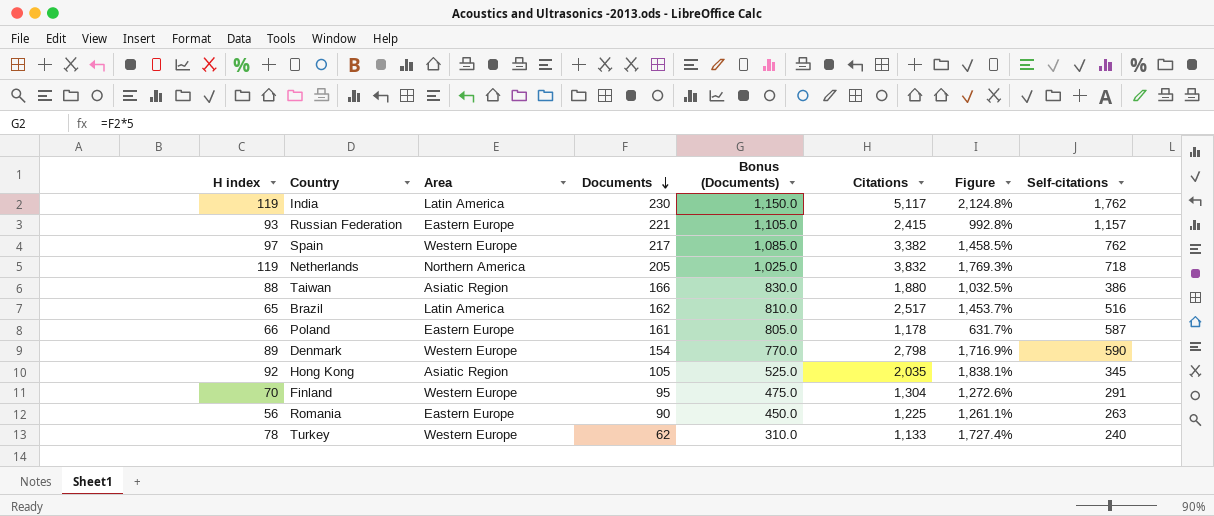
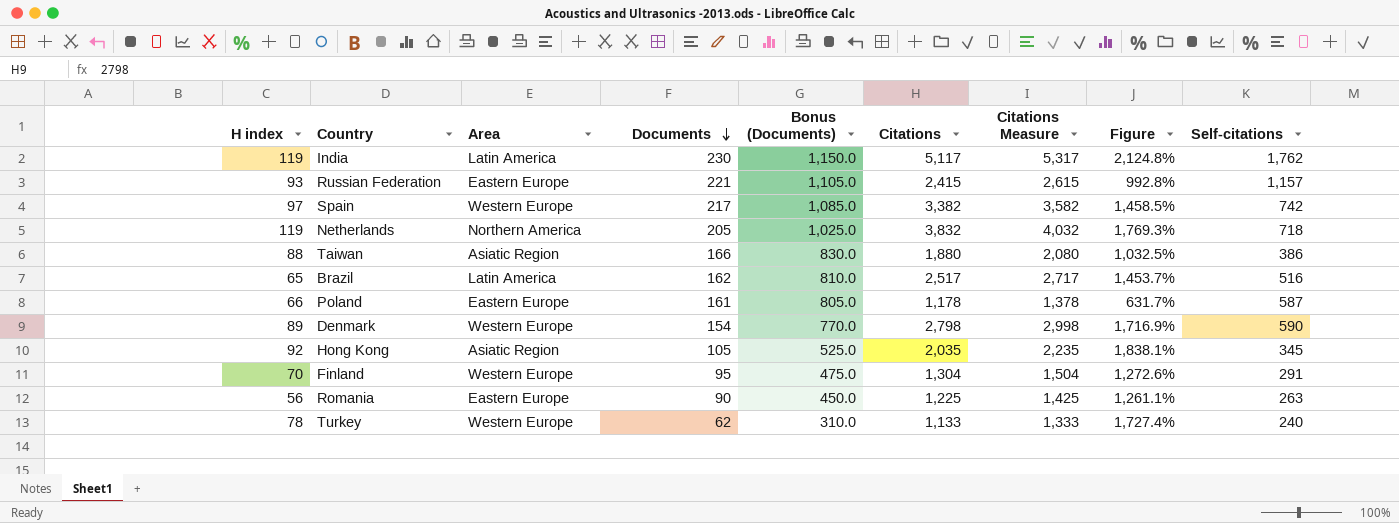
column Citations Measure | formula: none -> [Citations] + 200
Spain | Self-citations: 762 -> 742

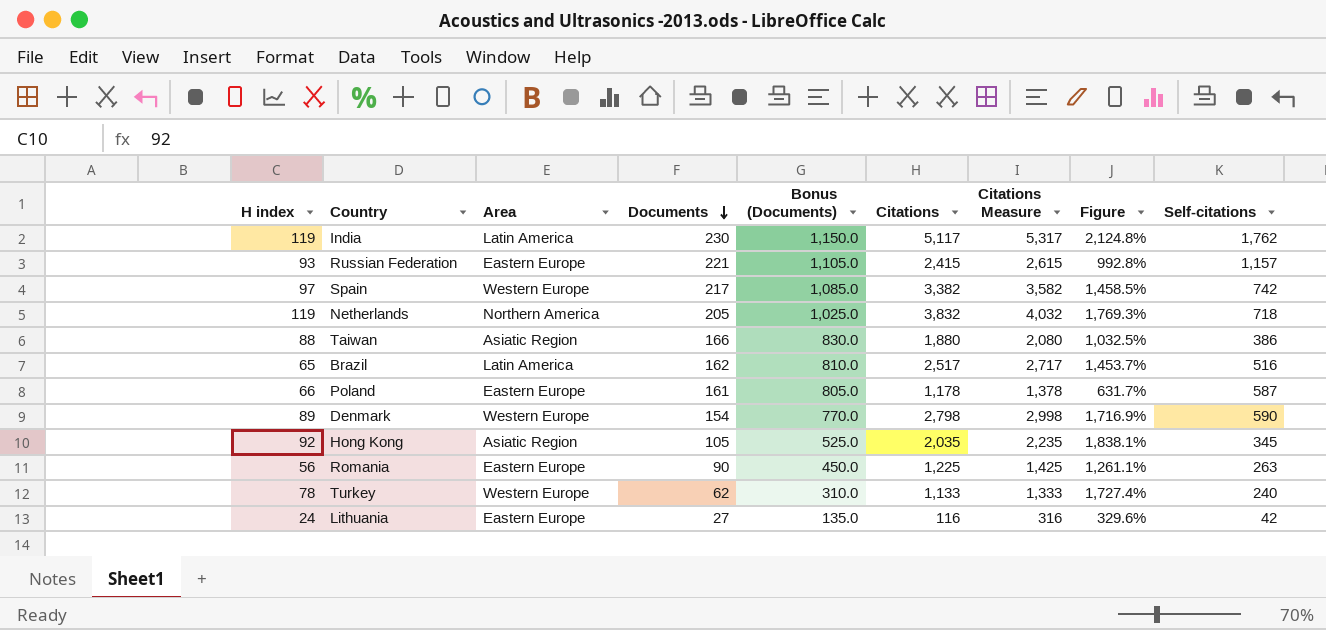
row Finland: 70 | Western Europe | 95 | 475.0 | 1,304 | 1,504 | 1,272.6% | 291 -> none
row Lithuania: none -> 24 | Eastern Europe | 27 | 135.0 | 116 | 316 | 329.6% | 42

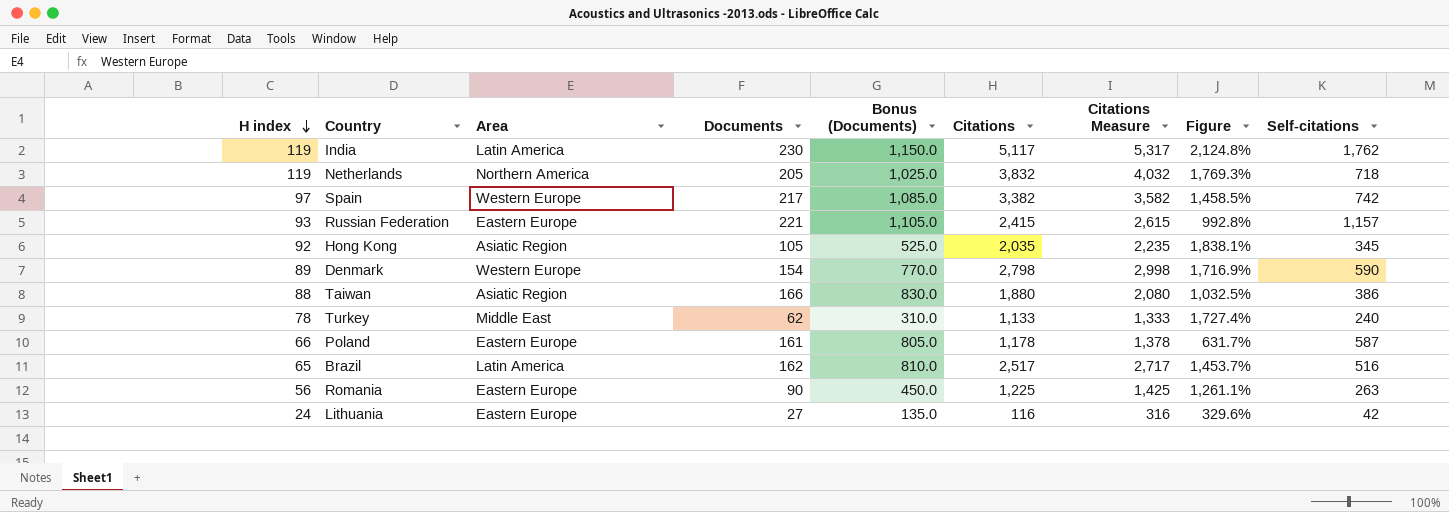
row order: Documents descending -> H index descending
Turkey | Area: Western Europe -> Middle East

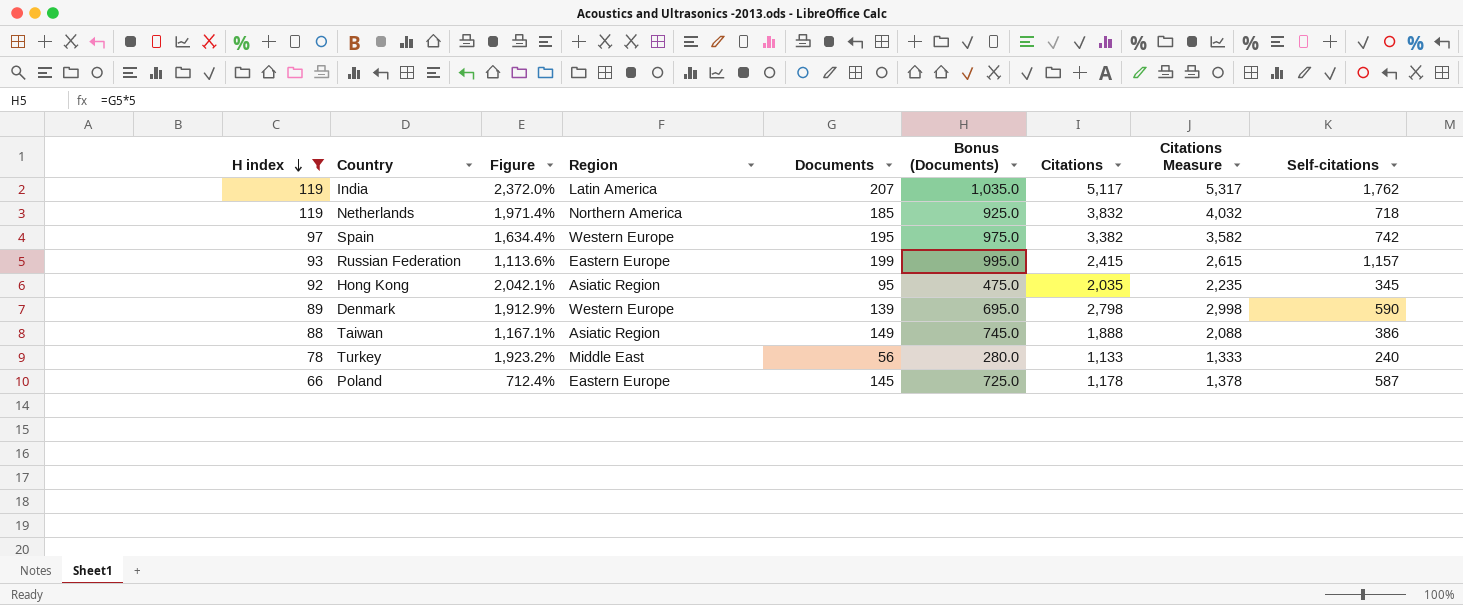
filter: none -> H index >= 66
column Figure | position: 8 -> 3
column name: Area -> Region
India | Figure: 2,124.8% -> 2,372.0%
India | Documents: 230 -> 207
India | Bonus (Documents): 1,150.0 -> 1,035.0
Netherlands | Figure: 1,769.3% -> 1,971.4%
Netherlands | Documents: 205 -> 185
Netherlands | Bonus (Documents): 1,025.0 -> 925.0
Spain | Figure: 1,458.5% -> 1,634.4%
Spain | Documents: 217 -> 195
Spain | Bonus (Documents): 1,085.0 -> 975.0
Russian Federation | Figure: 992.8% -> 1,113.6%
Russian Federation | Documents: 221 -> 199
Russian Federation | Bonus (Documents): 1,105.0 -> 995.0
Hong Kong | Figure: 1,838.1% -> 2,042.1%
Hong Kong | Documents: 105 -> 95
Hong Kong | Bonus (Documents): 525.0 -> 475.0
Denmark | Figure: 1,716.9% -> 1,912.9%
Denmark | Documents: 154 -> 139
Denmark | Bonus (Documents): 770.0 -> 695.0
Taiwan | Figure: 1,032.5% -> 1,167.1%
Taiwan | Documents: 166 -> 149
Taiwan | Bonus (Documents): 830.0 -> 745.0
Taiwan | Citations: 1,880 -> 1,888
Taiwan | Citations Measure: 2,080 -> 2,088
Turkey | Figure: 1,727.4% -> 1,923.2%
Turkey | Documents: 62 -> 56
Turkey | Bonus (Documents): 310.0 -> 280.0
Poland | Figure: 631.7% -> 712.4%
Poland | Documents: 161 -> 145
Poland | Bonus (Documents): 805.0 -> 725.0

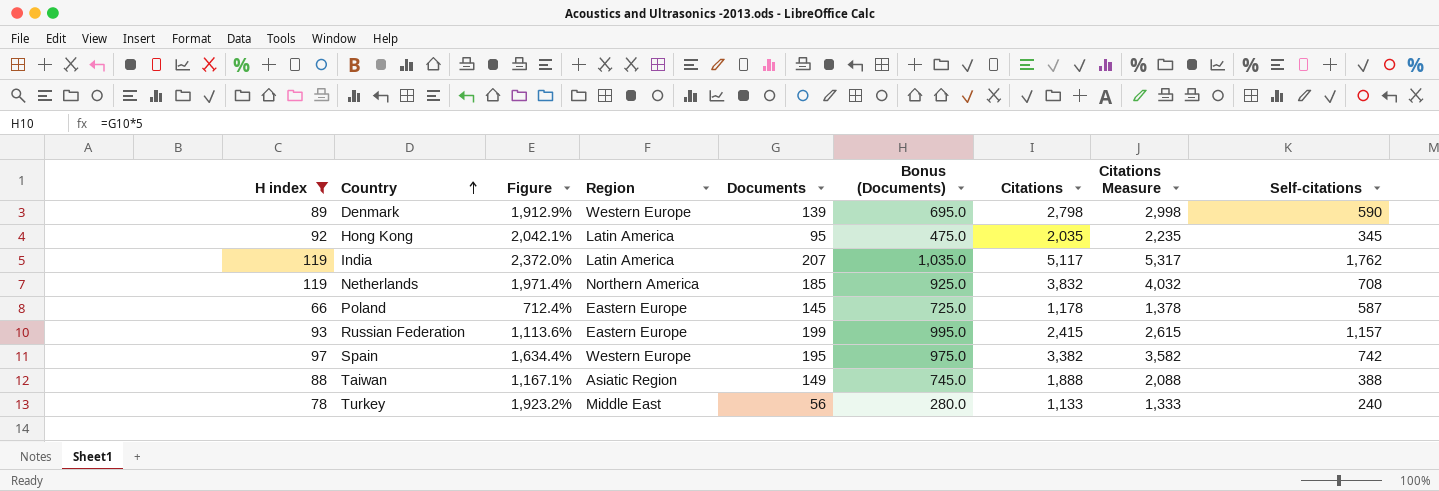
row order: H index descending -> Country ascending
Hong Kong | Region: Asiatic Region -> Latin America
Netherlands | Self-citations: 718 -> 708
Taiwan | Self-citations: 386 -> 388

